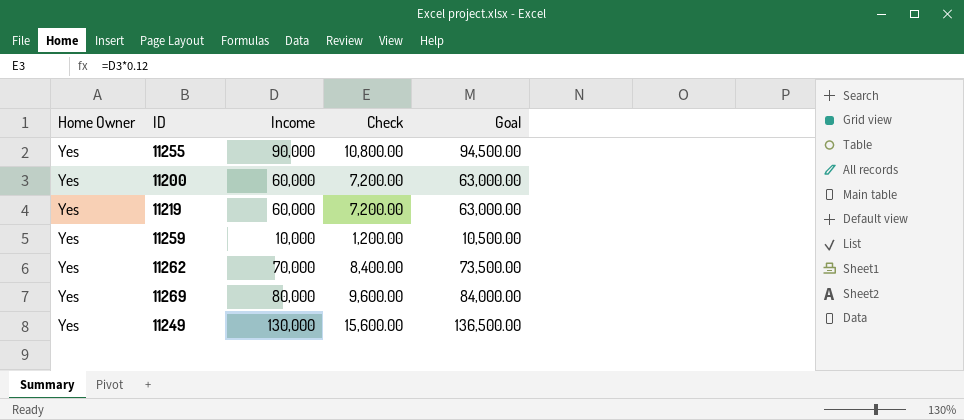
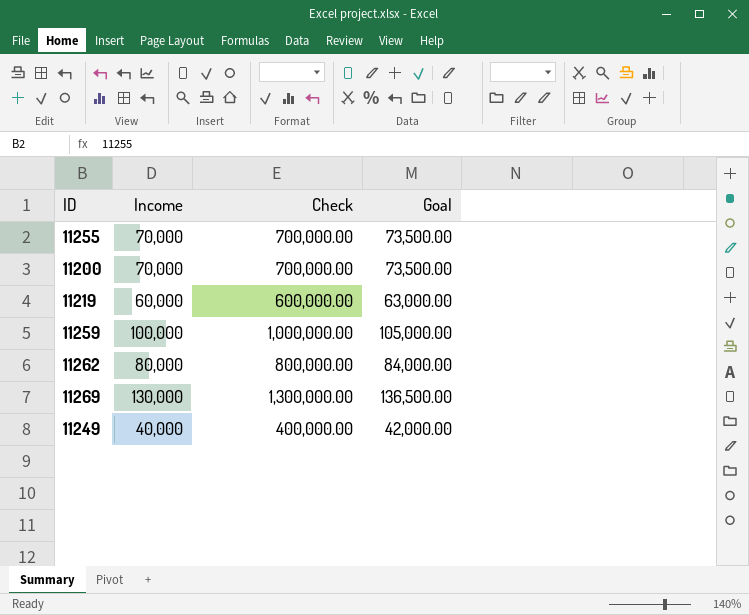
column Home Owner | position: 1 -> none
column Check | formula: [Income] * 0.12 -> [Income] * 10
11255 | Income: 90,000 -> 70,000
11255 | Goal: 94,500.00 -> 73,500.00
11200 | Income: 60,000 -> 70,000
11200 | Goal: 63,000.00 -> 73,500.00
11259 | Income: 10,000 -> 100,000
11259 | Goal: 10,500.00 -> 105,000.00
11262 | Income: 70,000 -> 80,000
11262 | Goal: 73,500.00 -> 84,000.00
11269 | Income: 80,000 -> 130,000
11269 | Goal: 84,000.00 -> 136,500.00
11249 | Income: 130,000 -> 40,000
11249 | Goal: 136,500.00 -> 42,000.00

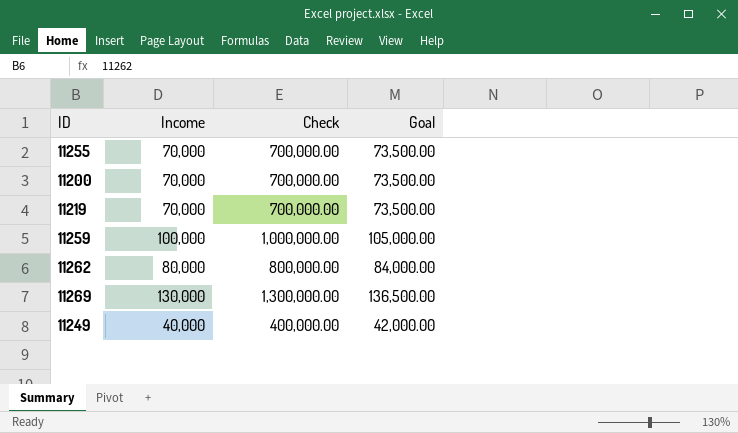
11219 | Income: 60,000 -> 70,000
11219 | Check: 600,000.00 -> 700,000.00
11219 | Goal: 63,000.00 -> 73,500.00

